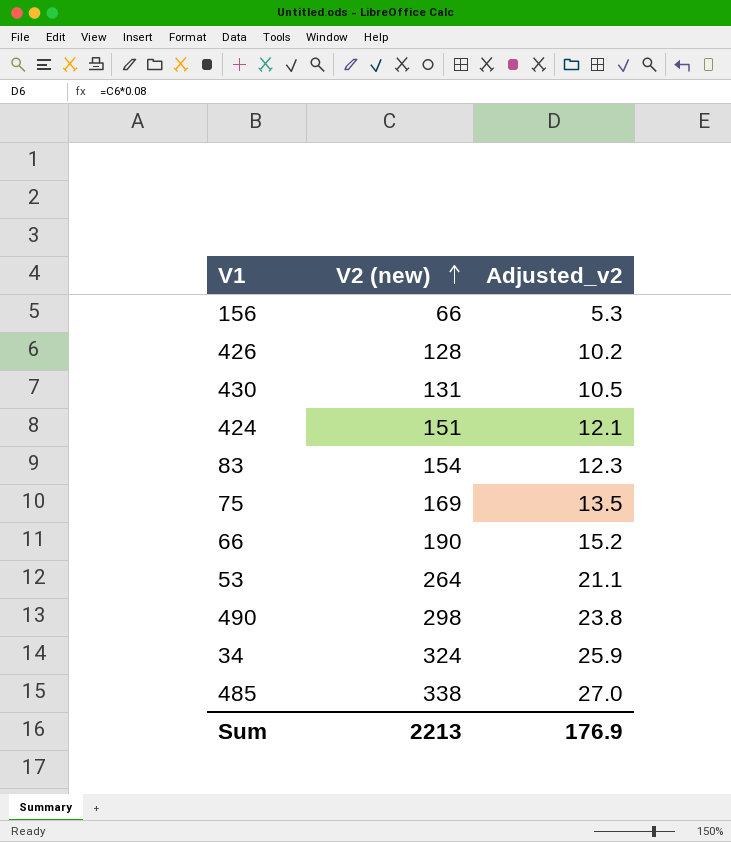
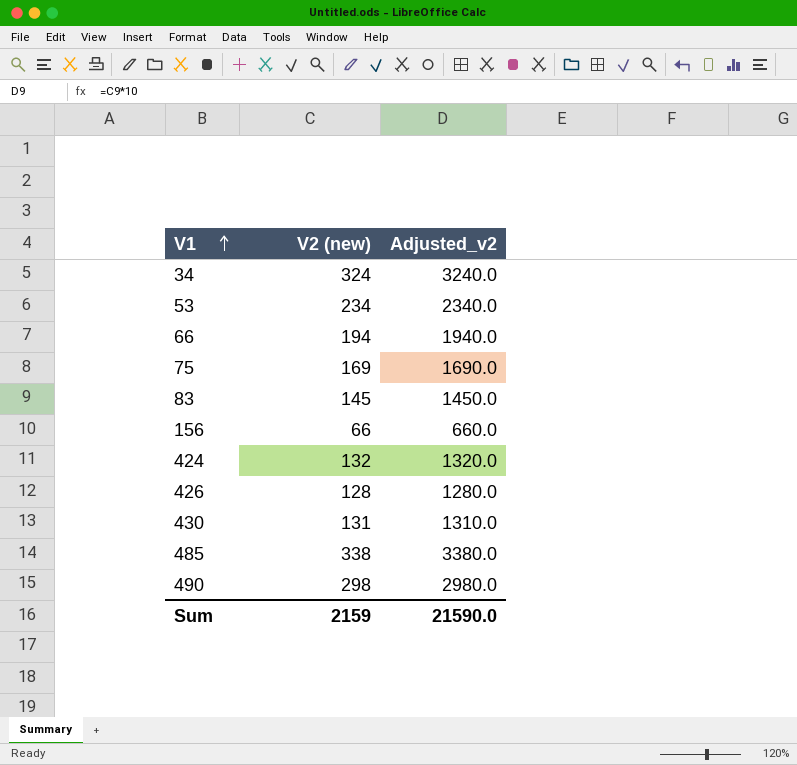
row order: V2 (new) ascending -> V1 ascending
column Adjusted_v2 | formula: [V2 (new)] * 0.08 -> [V2 (new)] * 10
53 | V2 (new): 264 -> 234
66 | V2 (new): 190 -> 194
83 | V2 (new): 154 -> 145
424 | V2 (new): 151 -> 132
Sum | V2 (new): 2213 -> 2159
Sum | Adjusted_v2: 176.9 -> 21590.0

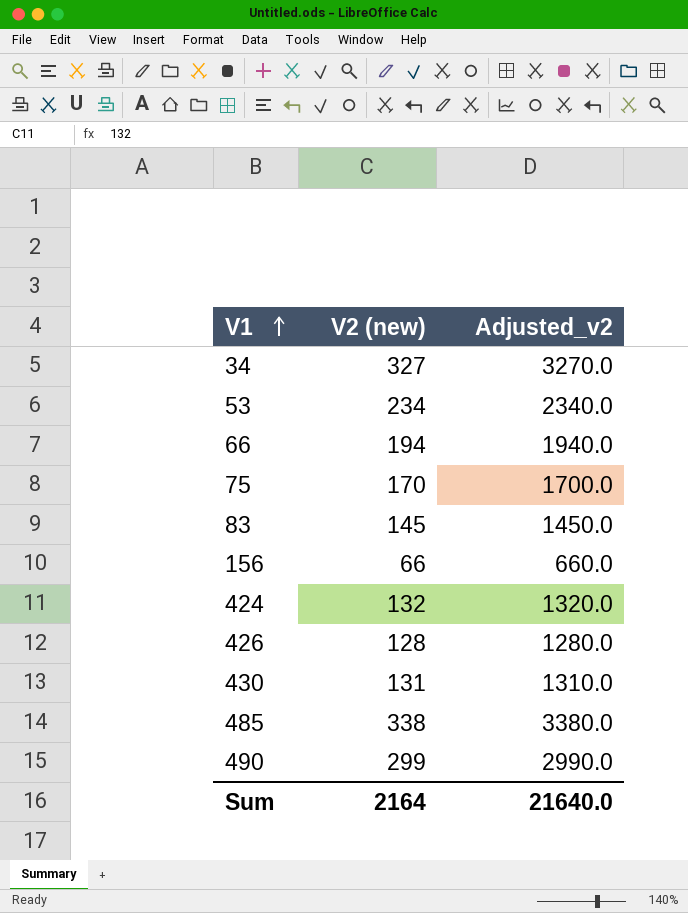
34 | V2 (new): 324 -> 327
34 | Adjusted_v2: 3240.0 -> 3270.0
75 | V2 (new): 169 -> 170
75 | Adjusted_v2: 1690.0 -> 1700.0
490 | V2 (new): 298 -> 299
490 | Adjusted_v2: 2980.0 -> 2990.0
Sum | V2 (new): 2159 -> 2164
Sum | Adjusted_v2: 21590.0 -> 21640.0

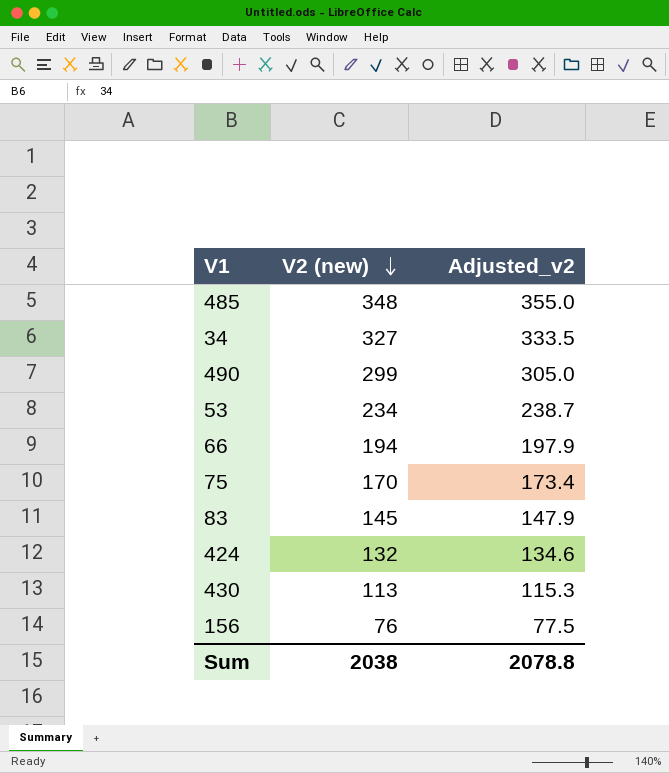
row order: V1 ascending -> V2 (new) descending
column Adjusted_v2 | formula: [V2 (new)] * 10 -> [V2 (new)] * 1.02
row 426: 128 | 1280.0 -> none
485 | V2 (new): 338 -> 348
430 | V2 (new): 131 -> 113
156 | V2 (new): 66 -> 76
Sum | V2 (new): 2164 -> 2038
Sum | Adjusted_v2: 21640.0 -> 2078.8

